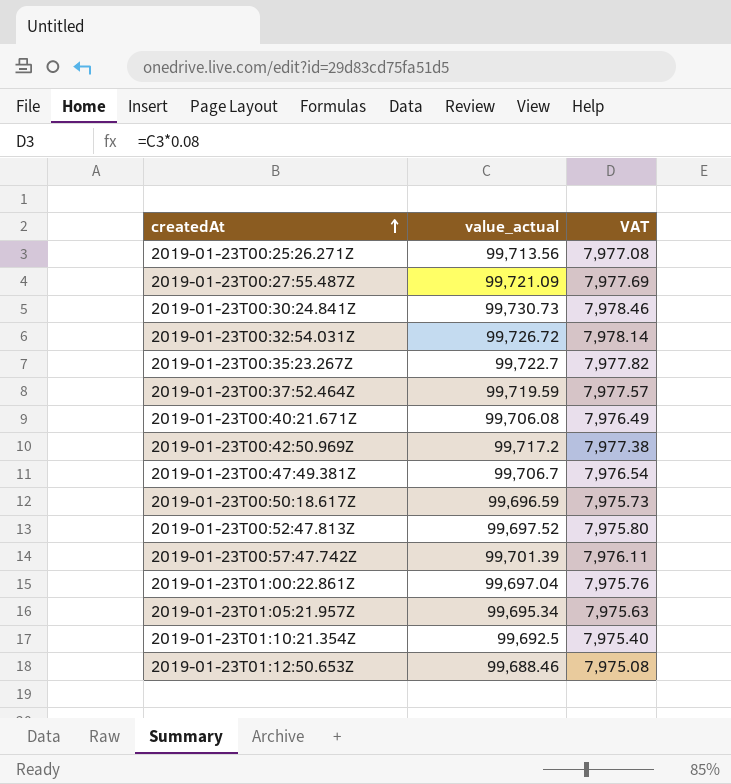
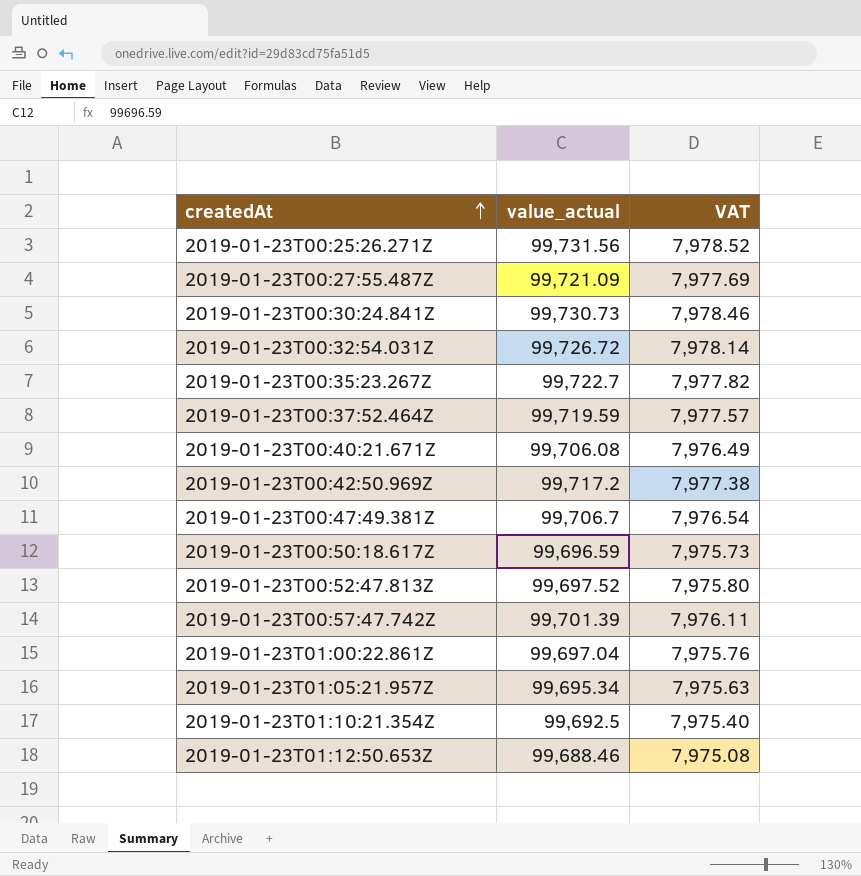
2019-01-23T00:25:26.271Z | value_actual: 99,713.56 -> 99,731.56
2019-01-23T00:25:26.271Z | VAT: 7,977.08 -> 7,978.52

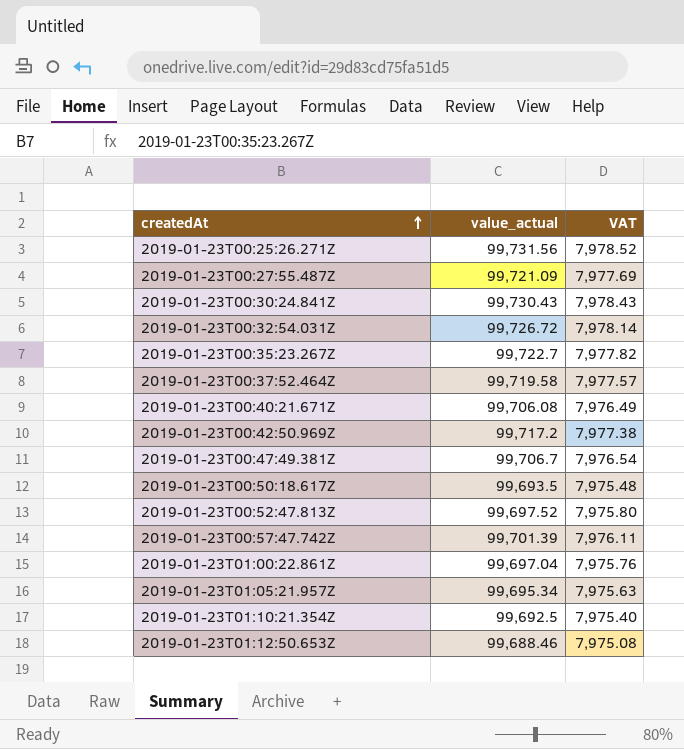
2019-01-23T00:30:24.841Z | value_actual: 99,730.73 -> 99,730.43
2019-01-23T00:30:24.841Z | VAT: 7,978.46 -> 7,978.43
2019-01-23T00:37:52.464Z | value_actual: 99,719.59 -> 99,719.58
2019-01-23T00:50:18.617Z | value_actual: 99,696.59 -> 99,693.5
2019-01-23T00:50:18.617Z | VAT: 7,975.73 -> 7,975.48

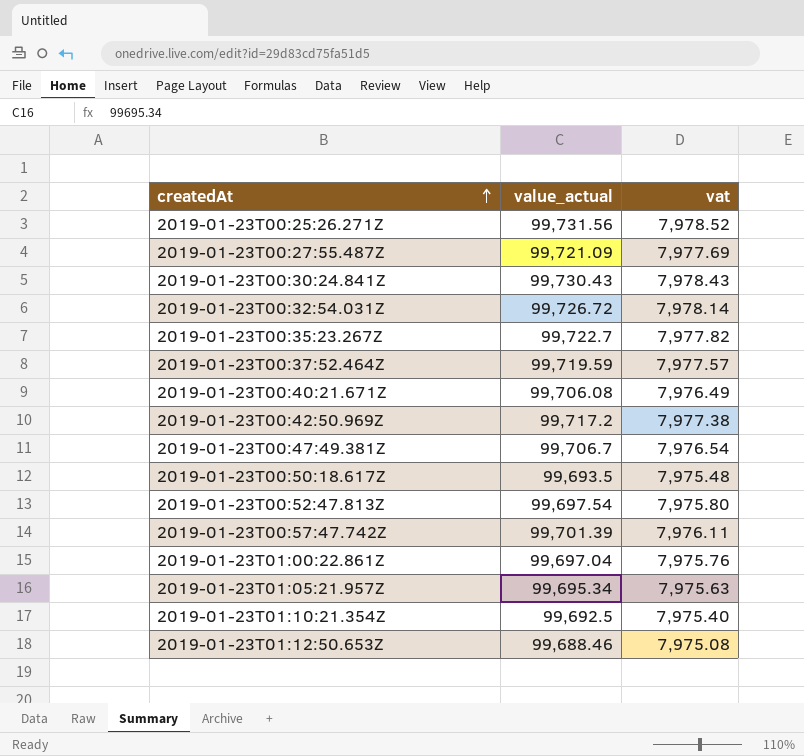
column name: VAT -> vat
2019-01-23T00:37:52.464Z | value_actual: 99,719.58 -> 99,719.59
2019-01-23T00:52:47.813Z | value_actual: 99,697.52 -> 99,697.54

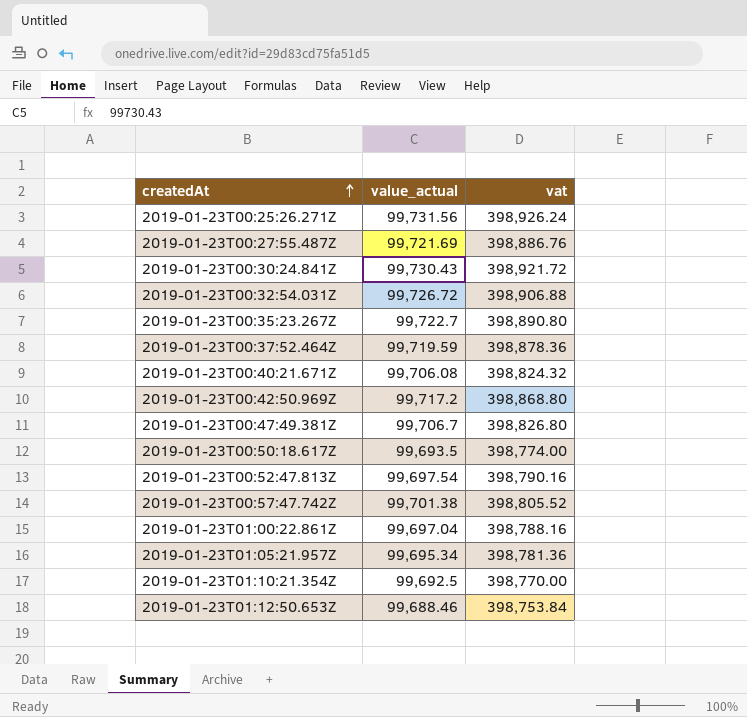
column vat | formula: [value_actual] * 0.08 -> [value_actual] * 4
2019-01-23T00:27:55.487Z | value_actual: 99,721.09 -> 99,721.69
2019-01-23T00:57:47.742Z | value_actual: 99,701.39 -> 99,701.38

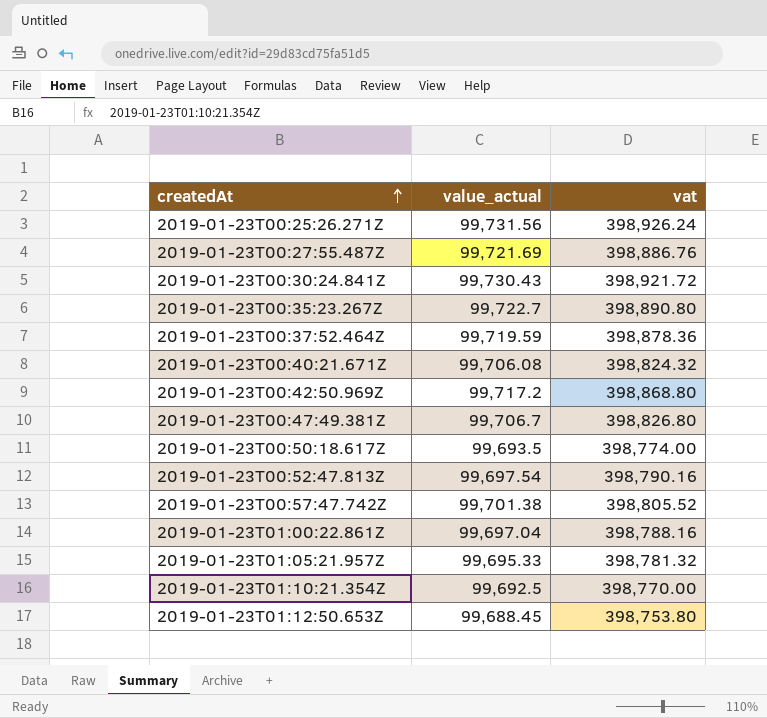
row 2019-01-23T00:32:54.031Z: 99,726.72 | 398,906.88 -> none
2019-01-23T01:05:21.957Z | value_actual: 99,695.34 -> 99,695.33
2019-01-23T01:05:21.957Z | vat: 398,781.36 -> 398,781.32
2019-01-23T01:12:50.653Z | value_actual: 99,688.46 -> 99,688.45
2019-01-23T01:12:50.653Z | vat: 398,753.84 -> 398,753.80

